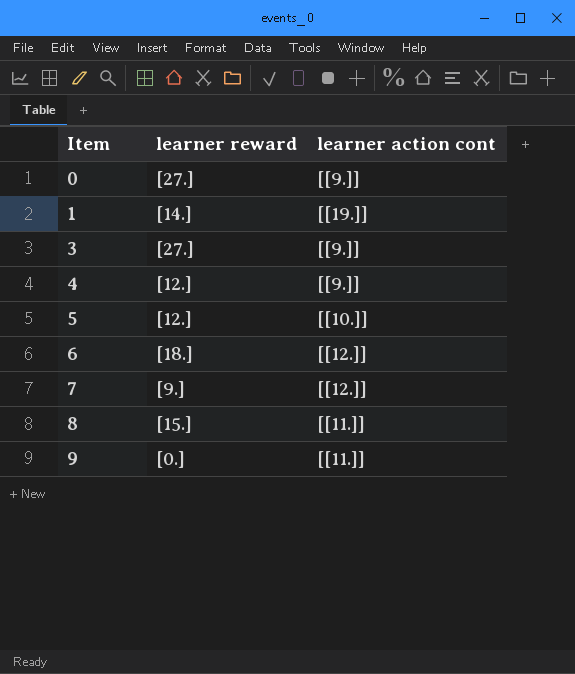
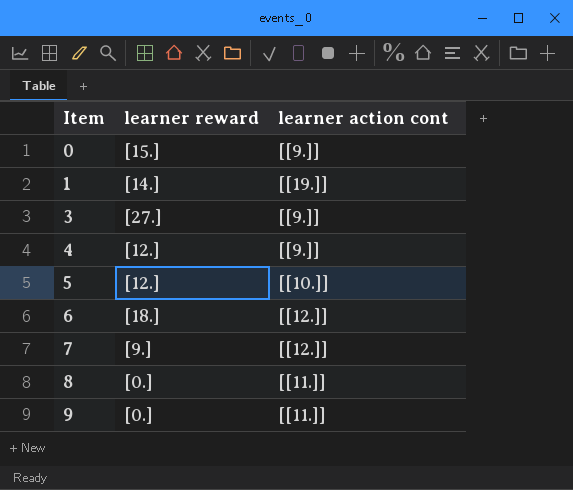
0 | learner reward: [27.] -> [15.]
8 | learner reward: [15.] -> [0.]

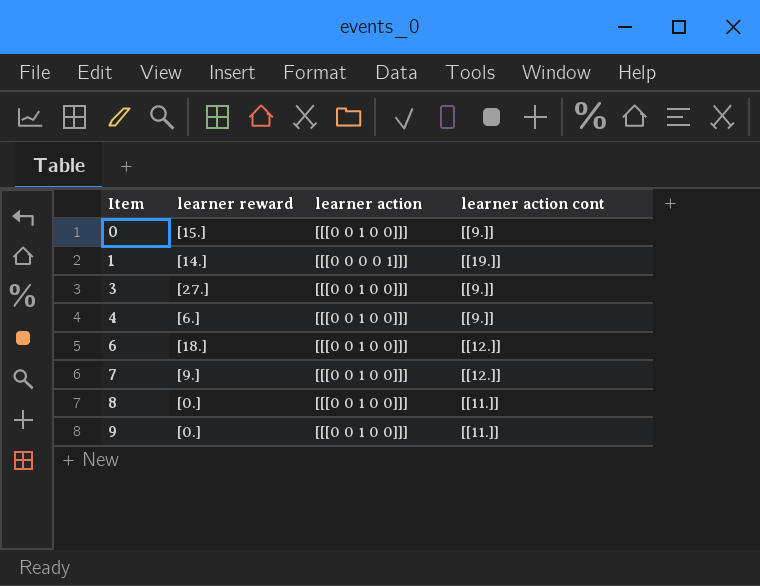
column learner action | position: none -> 3
row 5: [12.] | [[10.]] -> none
4 | learner reward: [12.] -> [6.]

